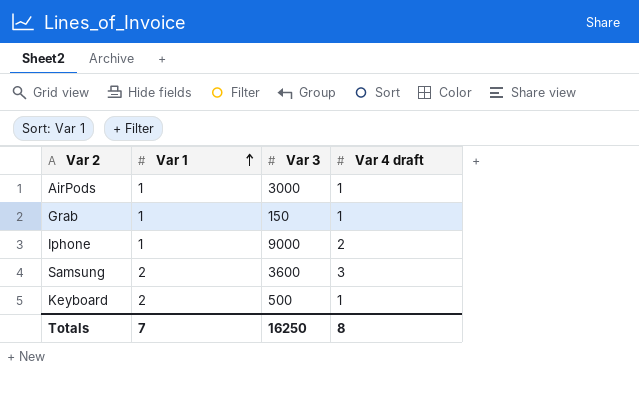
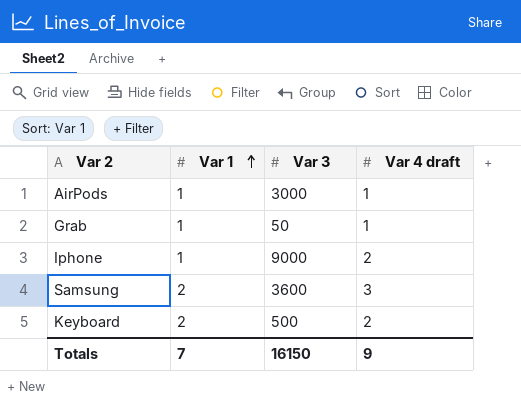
Grab | Var 3: 150 -> 50
Keyboard | Var 4 draft: 1 -> 2
Totals | Var 3: 16250 -> 16150
Totals | Var 4 draft: 8 -> 9

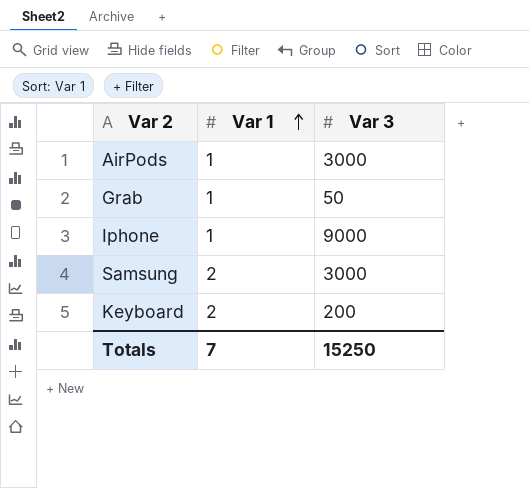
column Var 4 draft | position: 4 -> none
Samsung | Var 3: 3600 -> 3000
Keyboard | Var 3: 500 -> 200
Totals | Var 3: 16150 -> 15250

